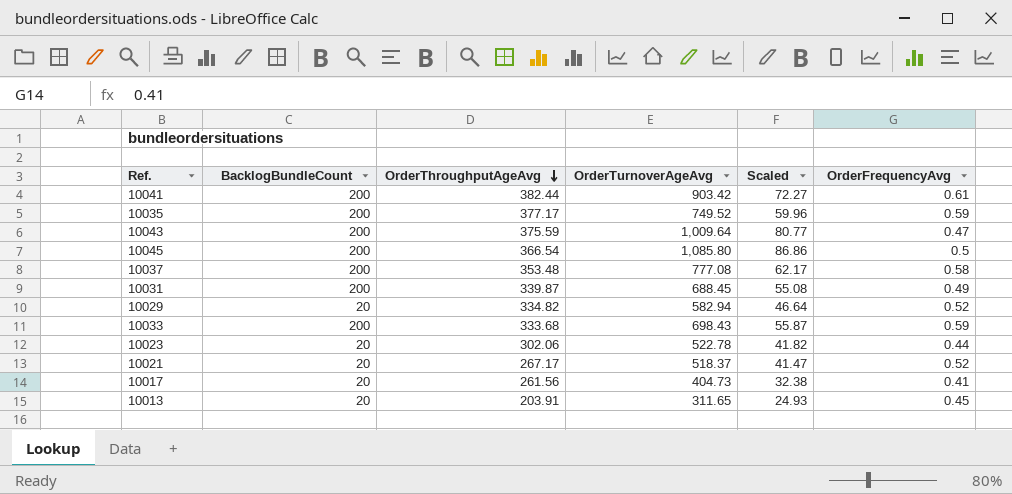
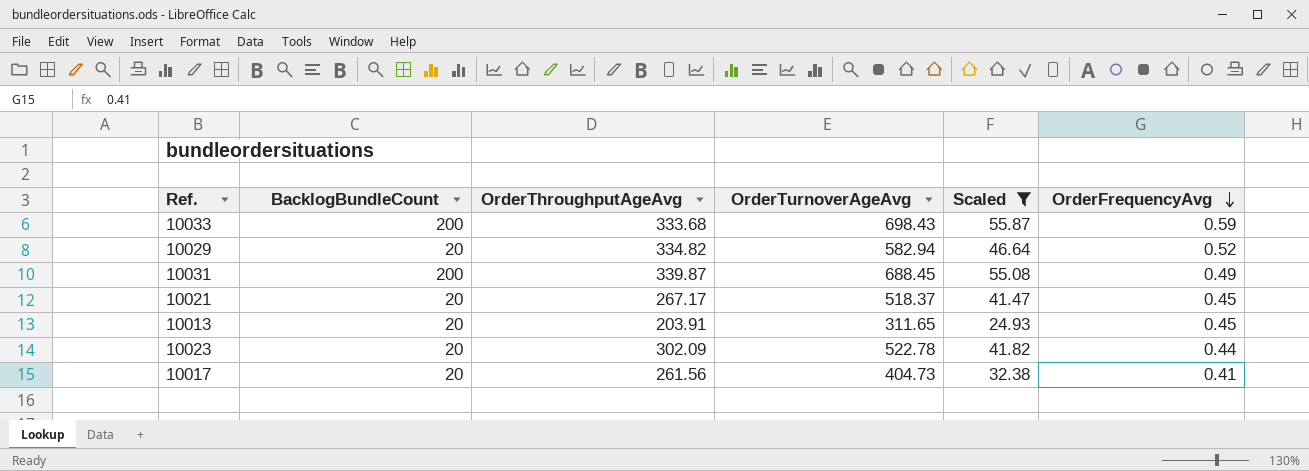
filter: none -> Scaled <= 55.87
row order: OrderThroughputAgeAvg descending -> OrderFrequencyAvg descending
10021 | OrderFrequencyAvg: 0.52 -> 0.45
10023 | OrderThroughputAgeAvg: 302.06 -> 302.09

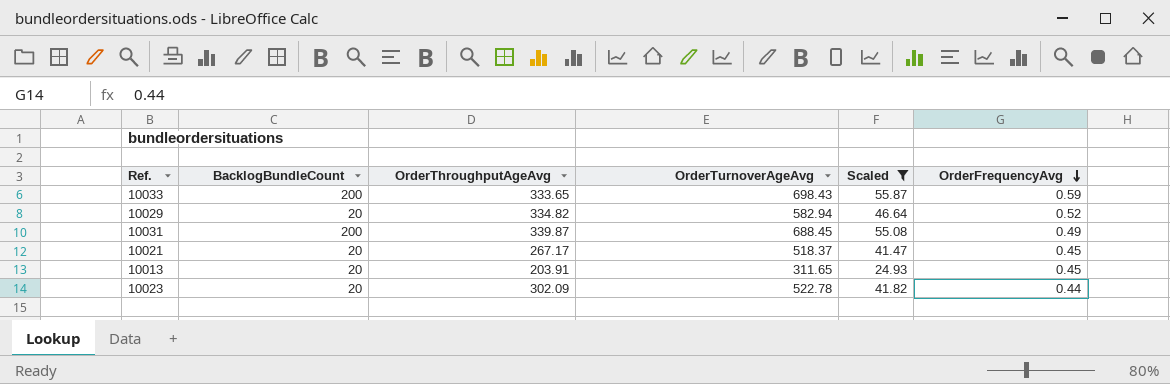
row 10017: 20 | 261.56 | 404.73 | 32.38 | 0.41 -> none
10033 | OrderThroughputAgeAvg: 333.68 -> 333.65

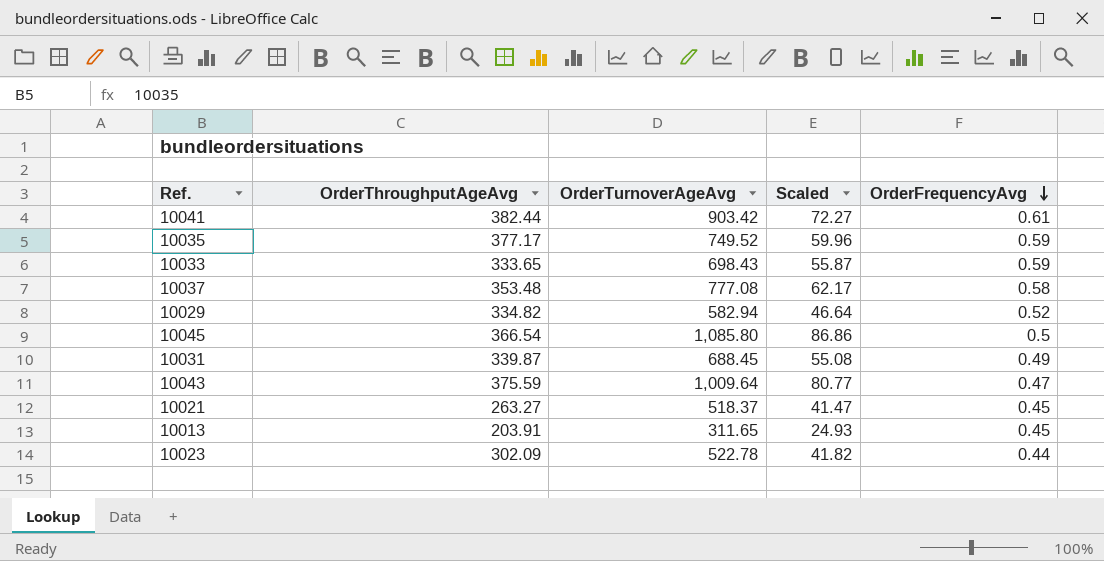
filter: Scaled <= 55.87 -> none
column BacklogBundleCount | position: 2 -> none
10021 | OrderThroughputAgeAvg: 267.17 -> 263.27

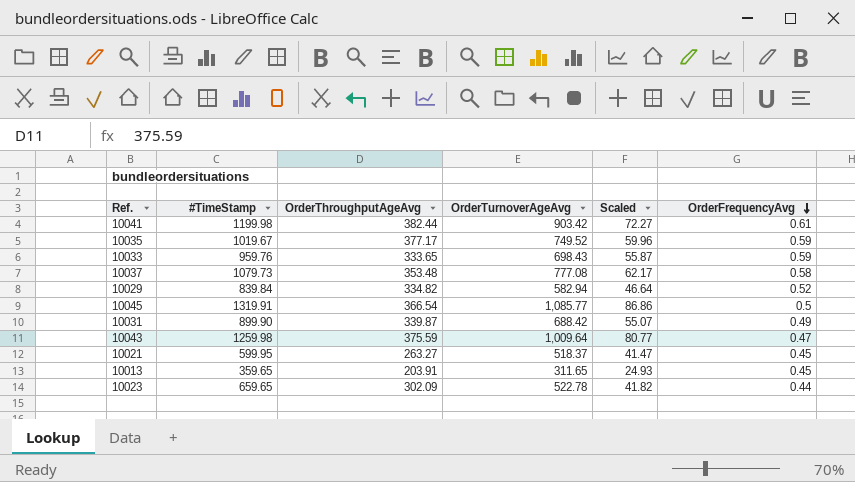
column #TimeStamp | position: none -> 2
10045 | OrderTurnoverAgeAvg: 1,085.80 -> 1,085.77
10031 | OrderTurnoverAgeAvg: 688.45 -> 688.42
10031 | Scaled: 55.08 -> 55.07

